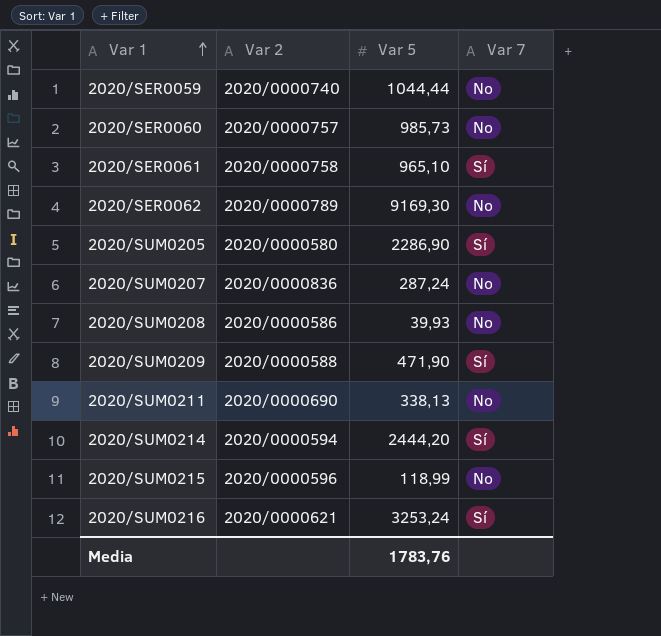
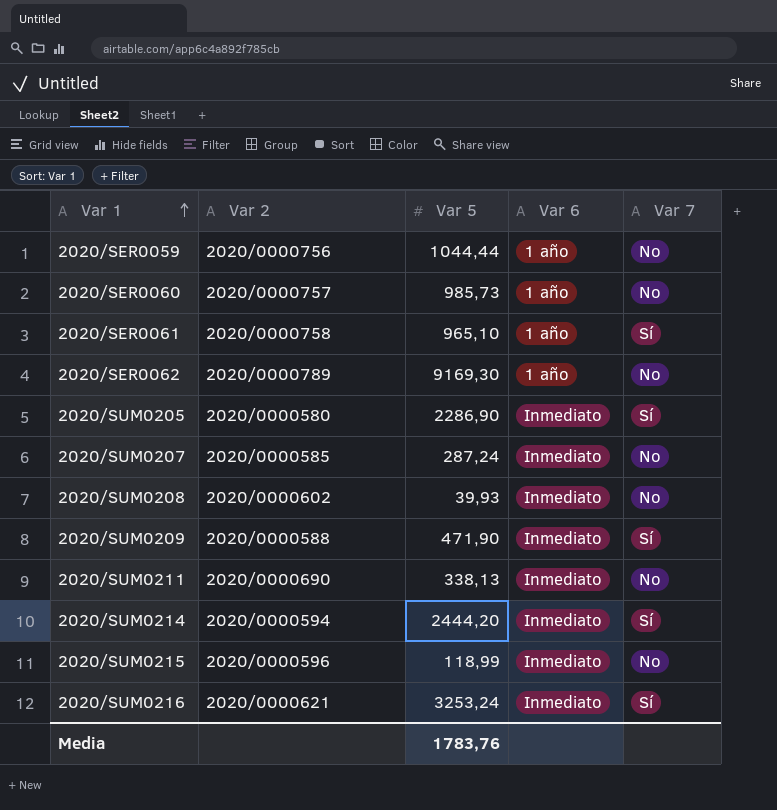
column Var 6 | position: none -> 4
2020/SER0059 | Var 2: 2020/0000740 -> 2020/0000756
2020/SUM0207 | Var 2: 2020/0000836 -> 2020/0000585
2020/SUM0208 | Var 2: 2020/0000586 -> 2020/0000602

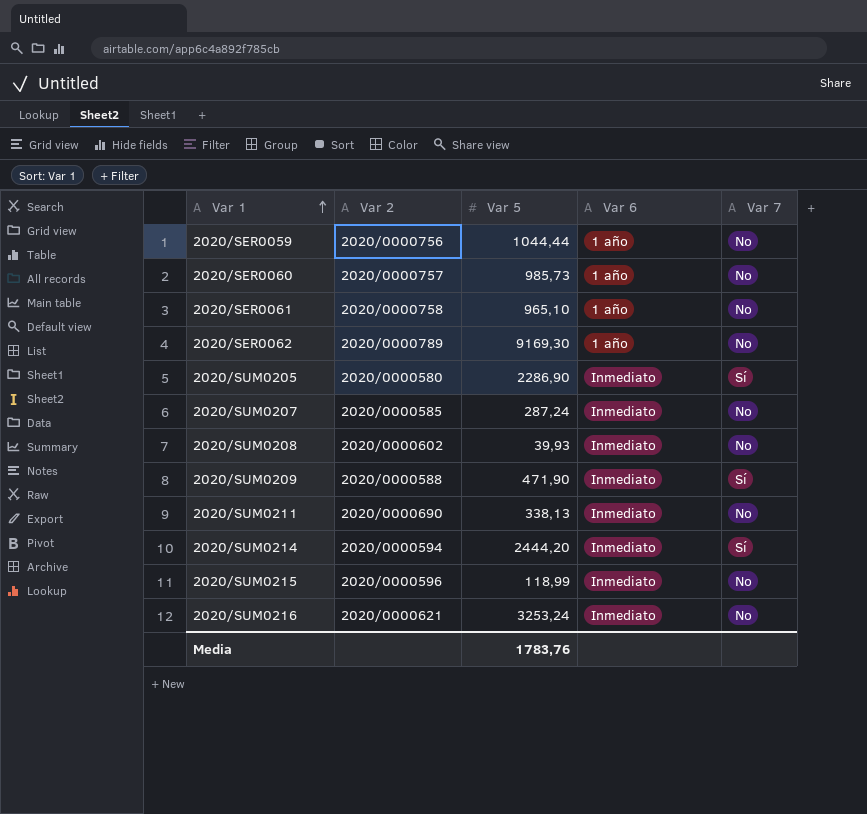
2020/SER0061 | Var 7: Sí -> No
2020/SUM0216 | Var 7: Sí -> No

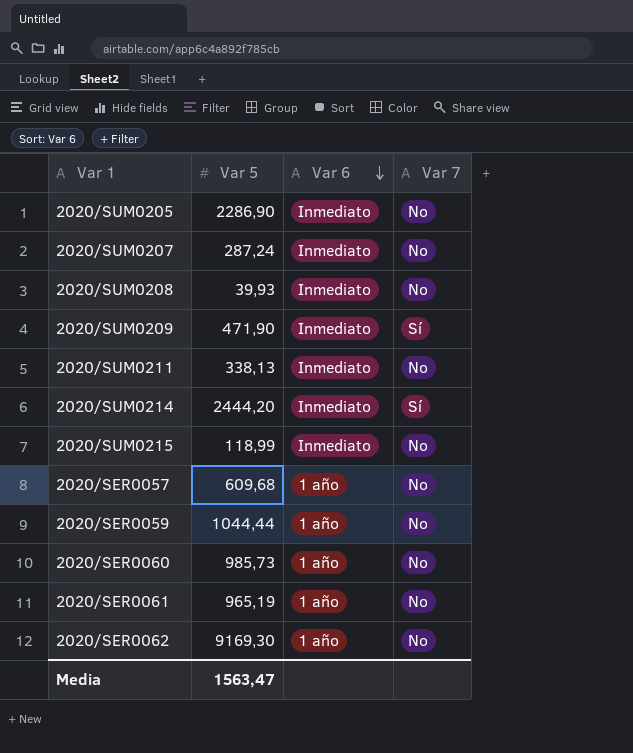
row order: Var 1 ascending -> Var 6 descending
column Var 2 | position: 2 -> none
row 2020/SUM0216: 2020/0000621 | 3253,24 | Inmediato | No -> none
2020/SUM0205 | Var 7: Sí -> No
row 2020/SER0057: none -> 609,68 | 1 año | No
2020/SER0061 | Var 5: 965,10 -> 965,19
Media | Var 5: 1783,76 -> 1563,47

